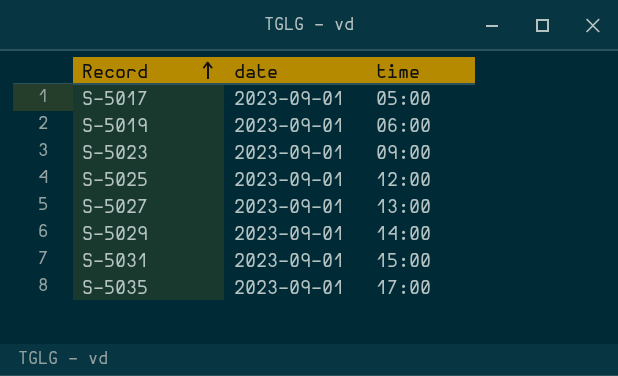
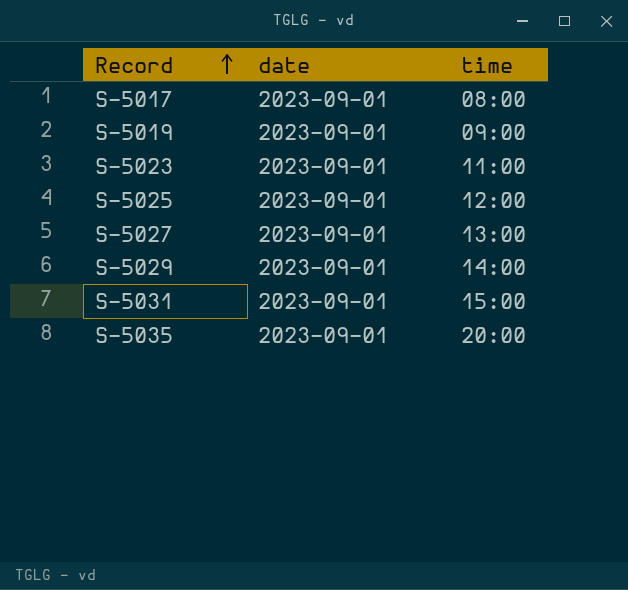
S-5017 | time: 05:00 -> 08:00
S-5019 | time: 06:00 -> 09:00
S-5023 | time: 09:00 -> 11:00
S-5035 | time: 17:00 -> 20:00

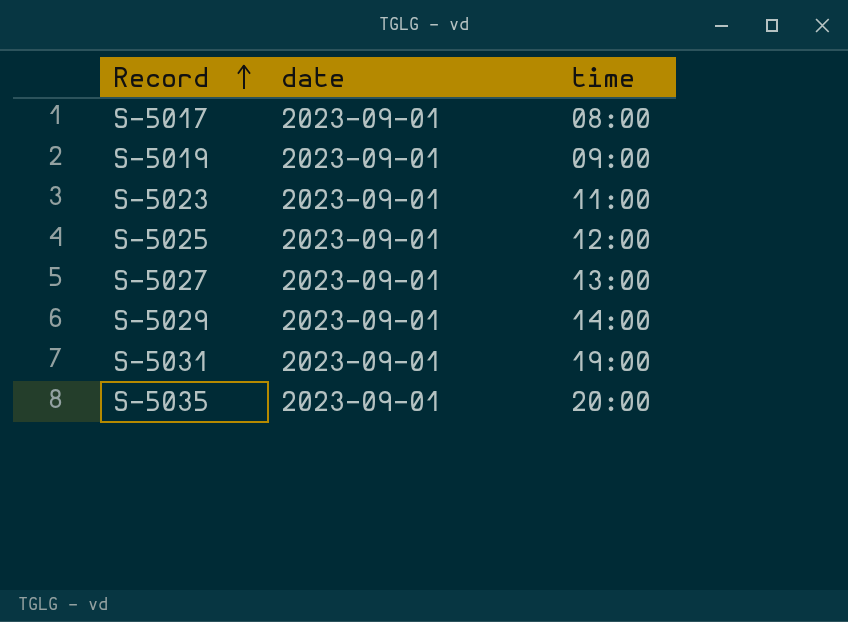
S-5031 | time: 15:00 -> 19:00

